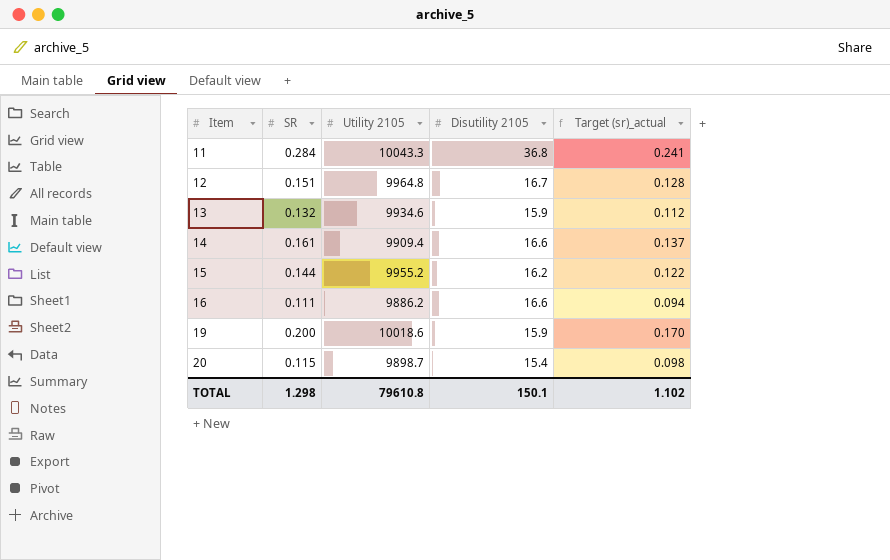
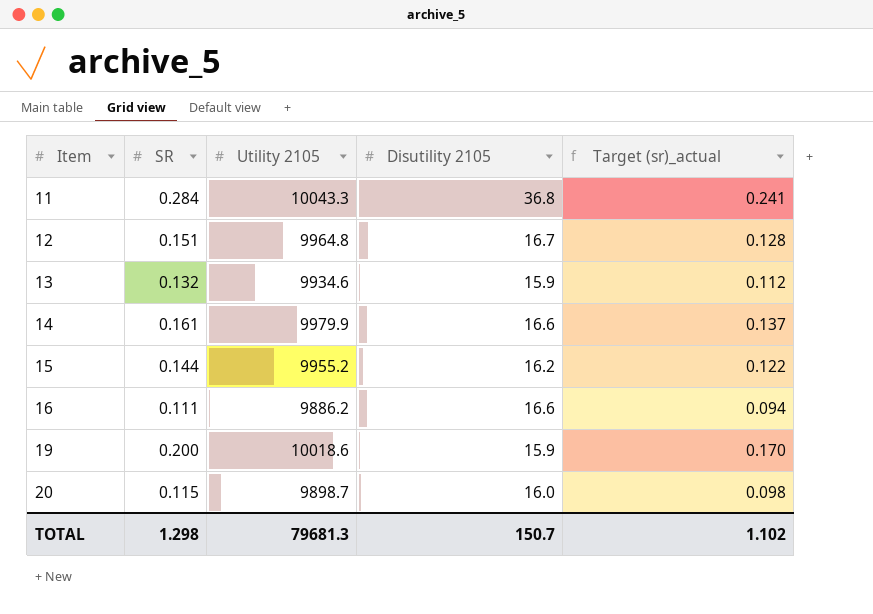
14 | Utility 2105: 9909.4 -> 9979.9
20 | Disutility 2105: 15.4 -> 16.0
TOTAL | Utility 2105: 79610.8 -> 79681.3
TOTAL | Disutility 2105: 150.1 -> 150.7

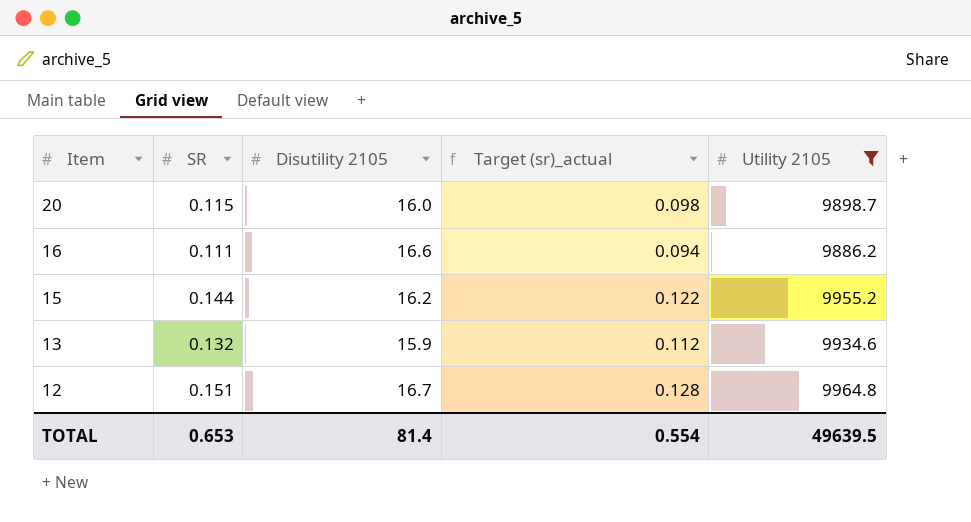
filter: none -> Utility 2105 <= 9964.8
row order: Item ascending -> Item descending
column Utility 2105 | position: 3 -> 5
TOTAL | SR: 1.298 -> 0.653
TOTAL | Disutility 2105: 150.7 -> 81.4
TOTAL | Target (sr)_actual: 1.102 -> 0.554
TOTAL | Utility 2105: 79681.3 -> 49639.5

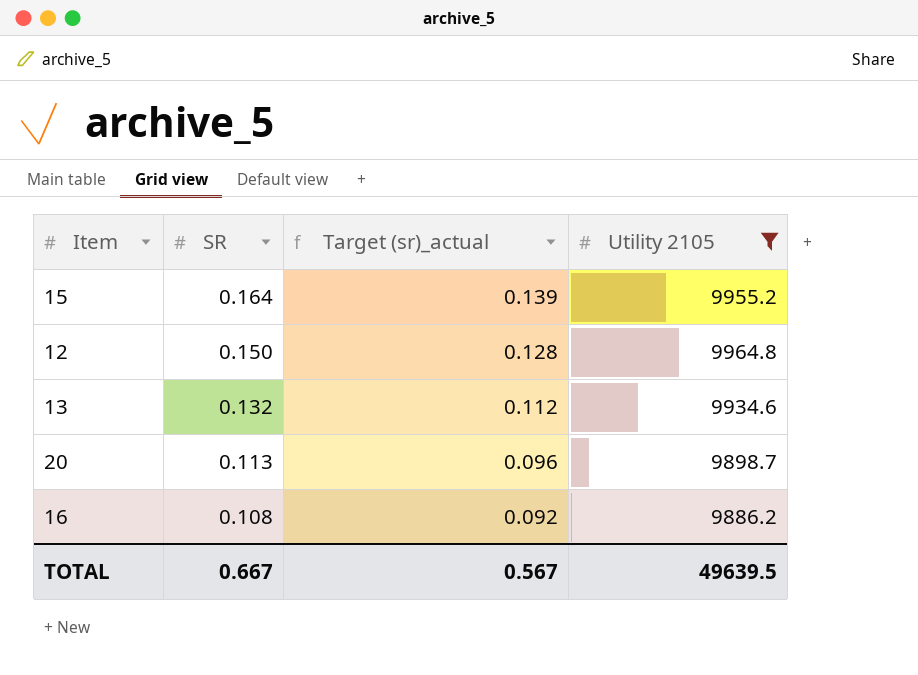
row order: Item descending -> SR descending
column Disutility 2105 | position: 3 -> none
15 | SR: 0.144 -> 0.164
15 | Target (sr)_actual: 0.122 -> 0.139
12 | SR: 0.151 -> 0.150
20 | SR: 0.115 -> 0.113
20 | Target (sr)_actual: 0.098 -> 0.096
16 | SR: 0.111 -> 0.108
16 | Target (sr)_actual: 0.094 -> 0.092
TOTAL | SR: 0.653 -> 0.667
TOTAL | Target (sr)_actual: 0.554 -> 0.567

